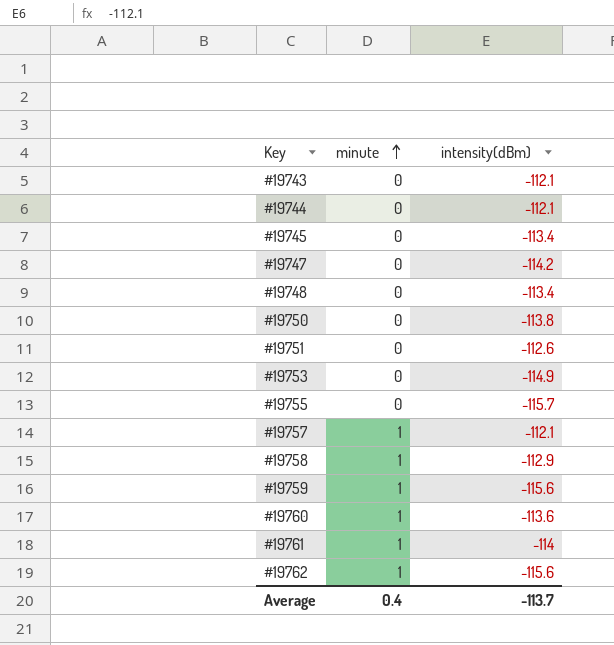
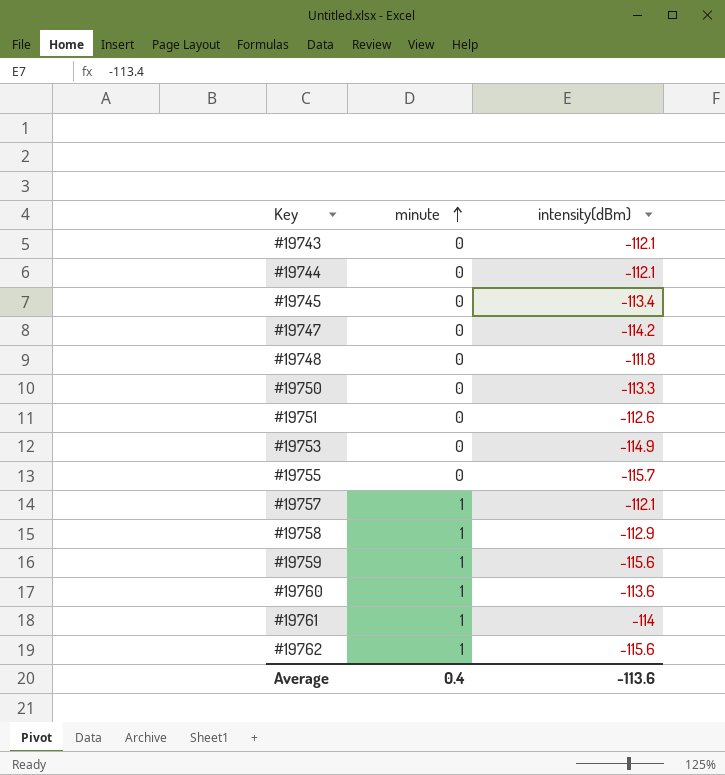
#19748 | intensity(dBm): -113.4 -> -111.8
#19750 | intensity(dBm): -113.8 -> -113.3
Average | intensity(dBm): -113.7 -> -113.6

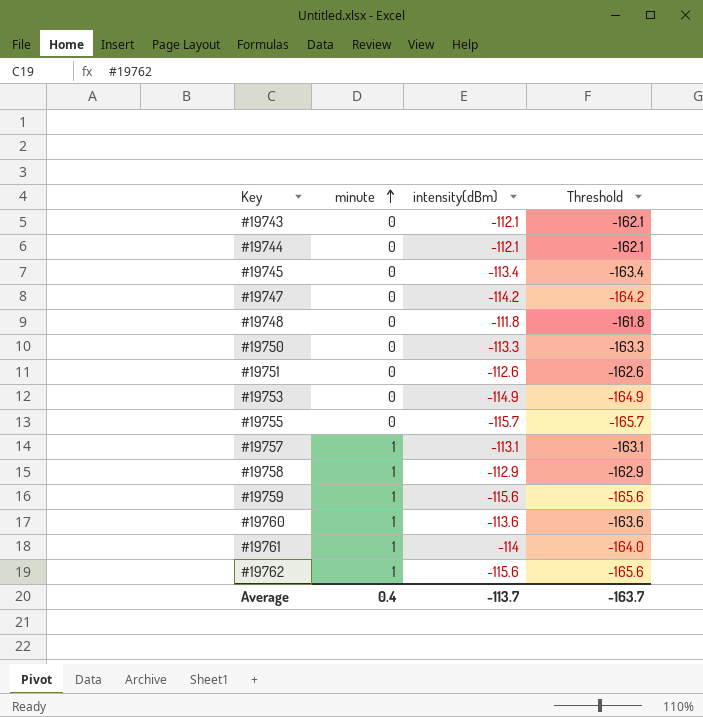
column Threshold | formula: none -> [intensity(dBm)] - 50
#19757 | intensity(dBm): -112.1 -> -113.1
Average | intensity(dBm): -113.6 -> -113.7

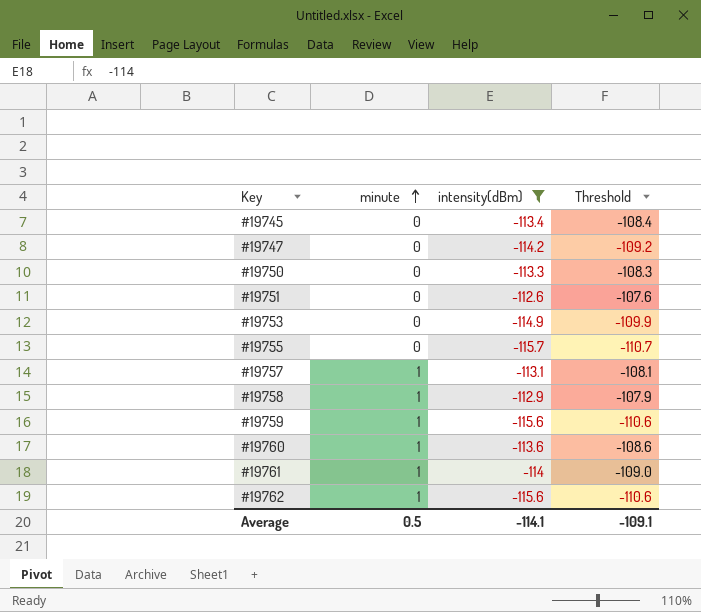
filter: none -> intensity(dBm) <= -112.6
column Threshold | formula: [intensity(dBm)] - 50 -> [intensity(dBm)] + 5
Average | minute: 0.4 -> 0.5
Average | intensity(dBm): -113.7 -> -114.1
Average | Threshold: -163.7 -> -109.1

